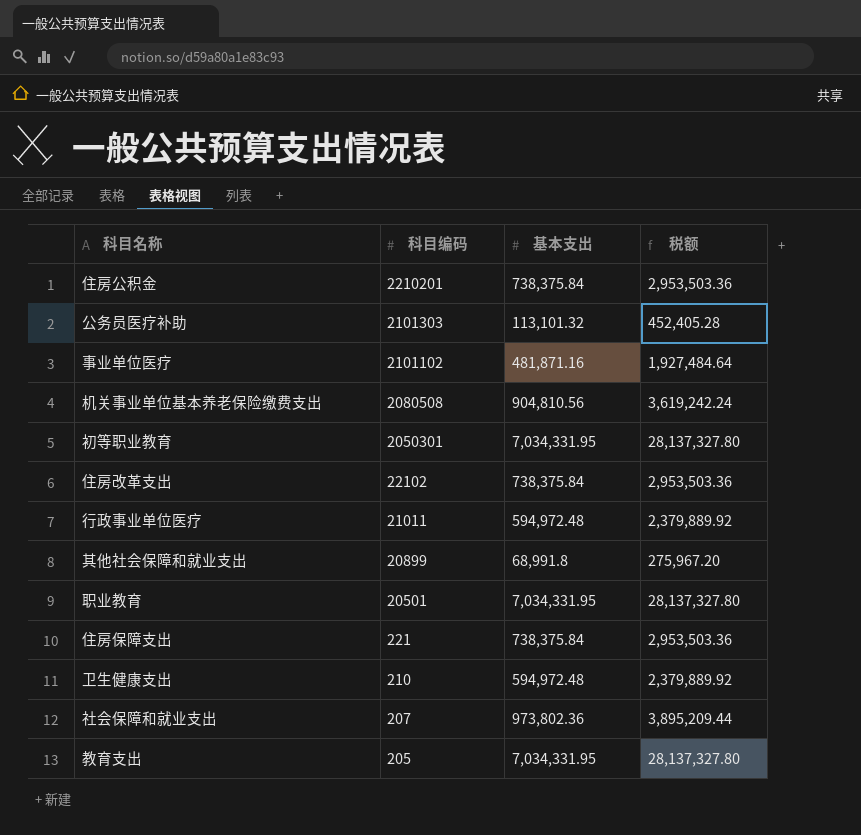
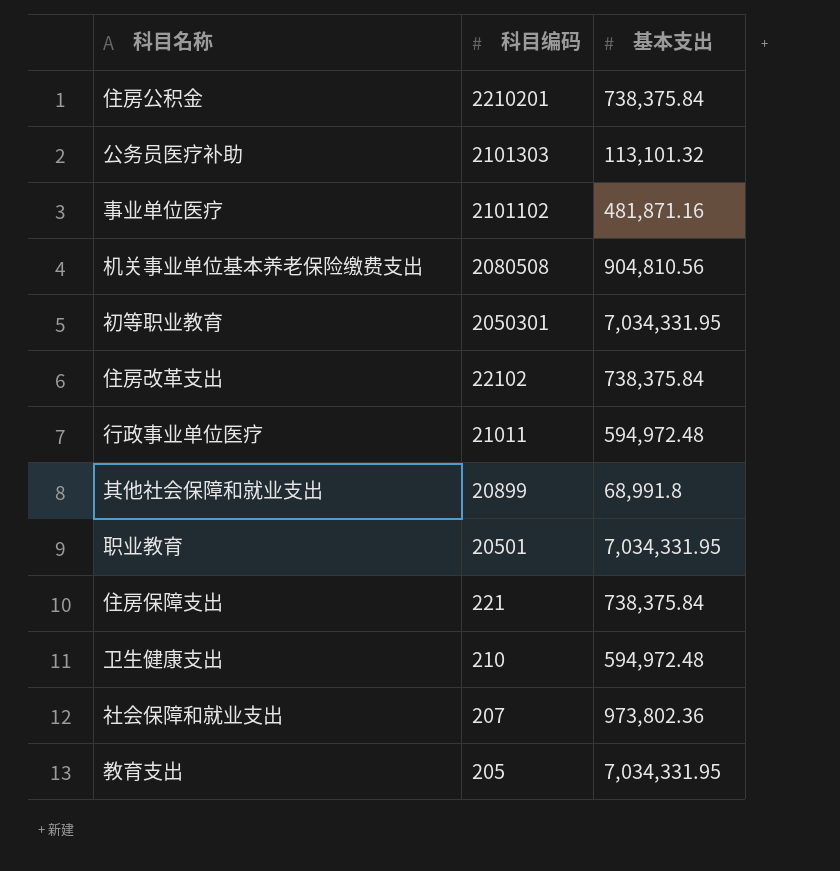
column 税额 | formula: [基本支出] * 4 -> none

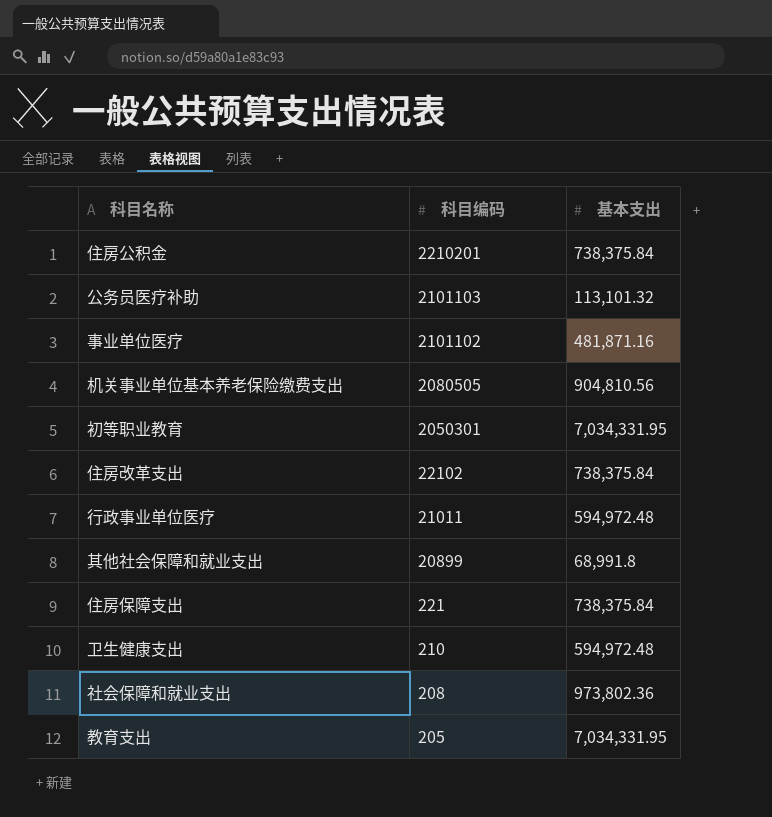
row 职业教育: 20501 | 7,034,331.95 -> none
公务员医疗补助 | 科目编码: 2101303 -> 2101103
机关事业单位基本养老保险缴费支出 | 科目编码: 2080508 -> 2080505
社会保障和就业支出 | 科目编码: 207 -> 208

